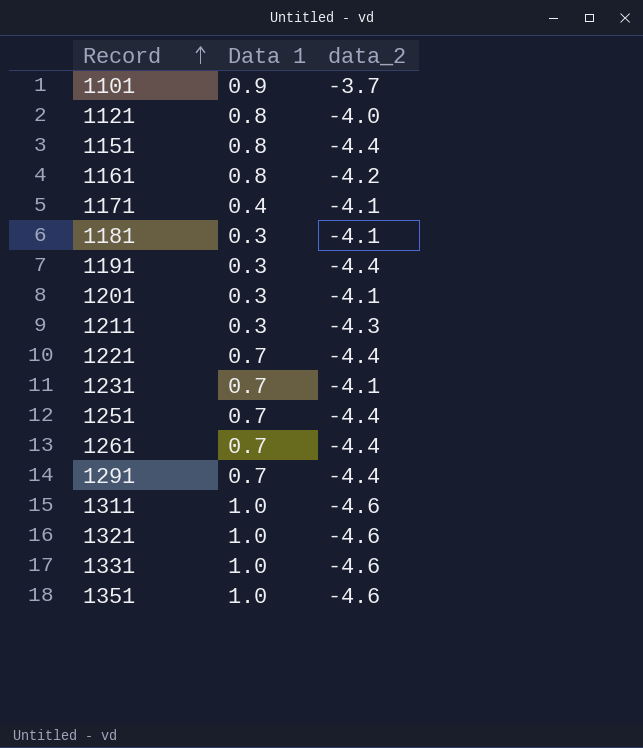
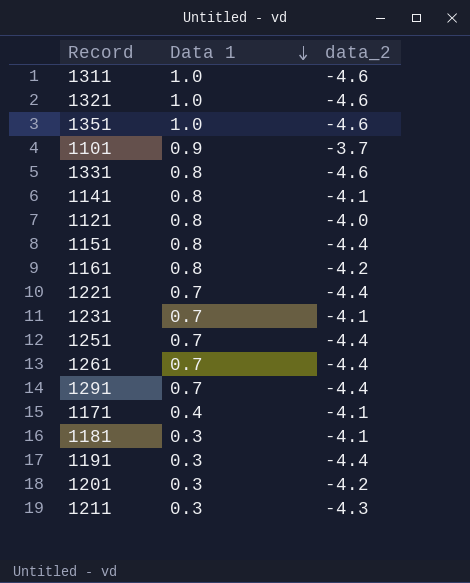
row order: Record ascending -> Data 1 descending
1331 | Data 1: 1.0 -> 0.8
row 1141: none -> 0.8 | -4.1
1201 | data_2: -4.1 -> -4.2

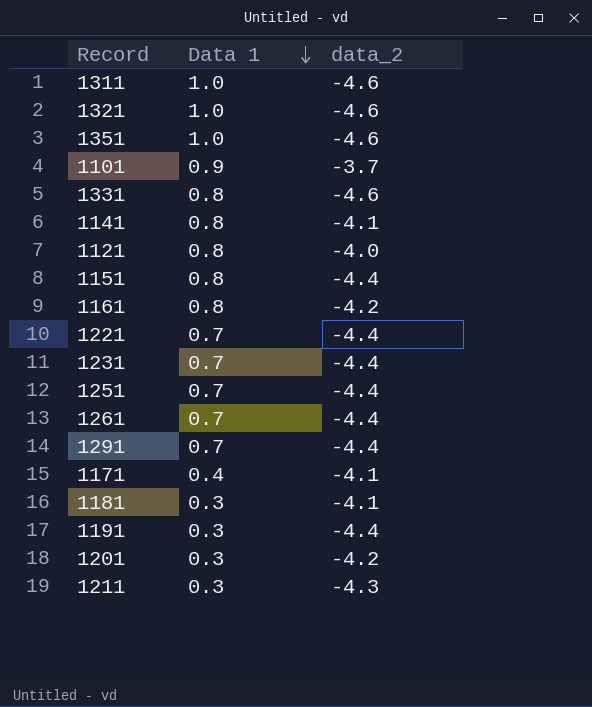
1231 | data_2: -4.1 -> -4.4

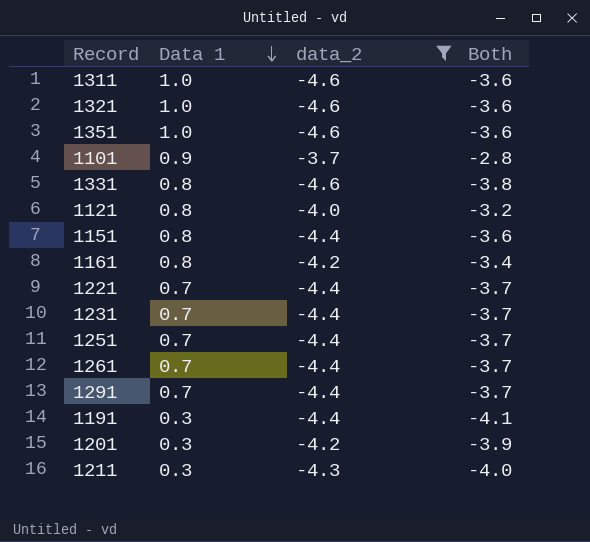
filter: none -> data_2 != -4.1
column Both | formula: none -> [Data 1] + [data_2]

